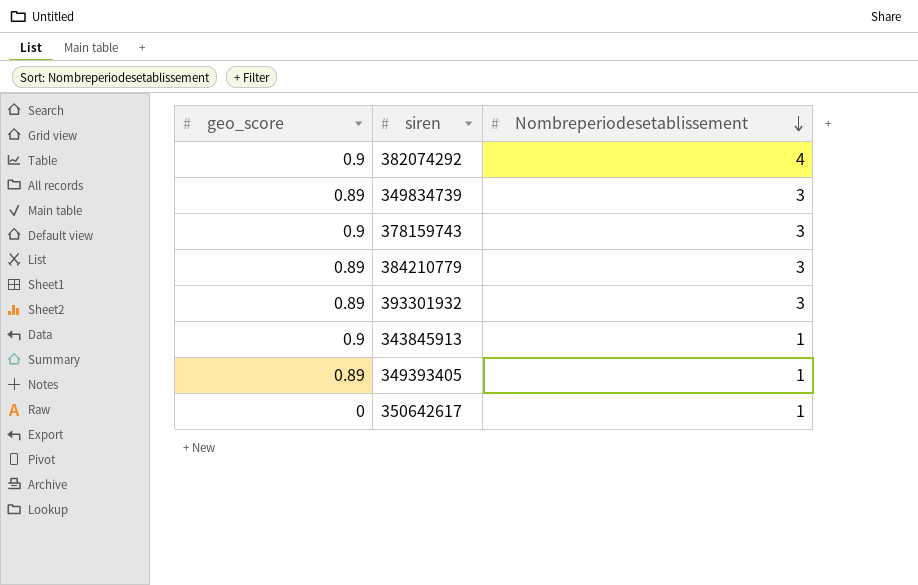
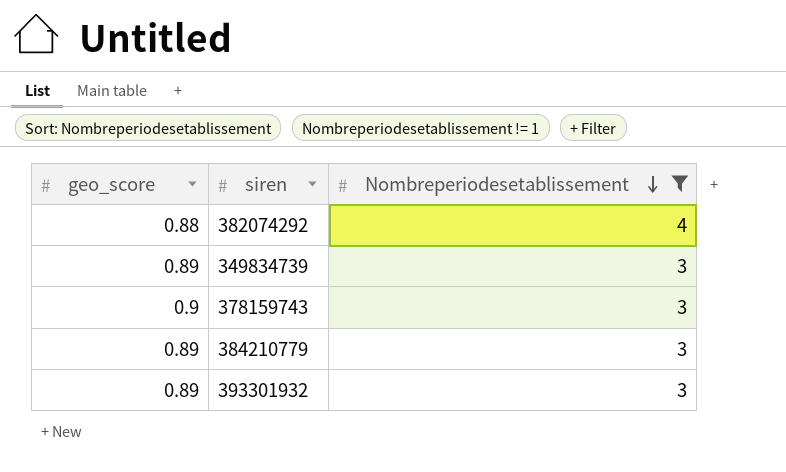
filter: none -> Nombreperiodesetablissement != 1
382074292 | geo_score: 0.9 -> 0.88

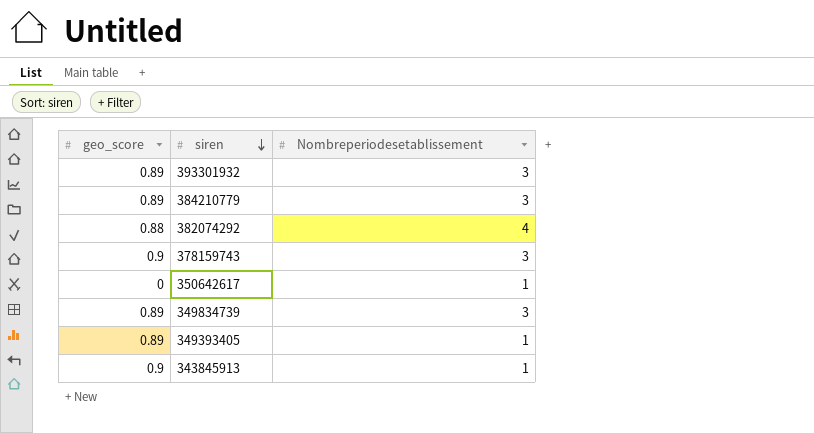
filter: Nombreperiodesetablissement != 1 -> none
row order: Nombreperiodesetablissement descending -> siren descending

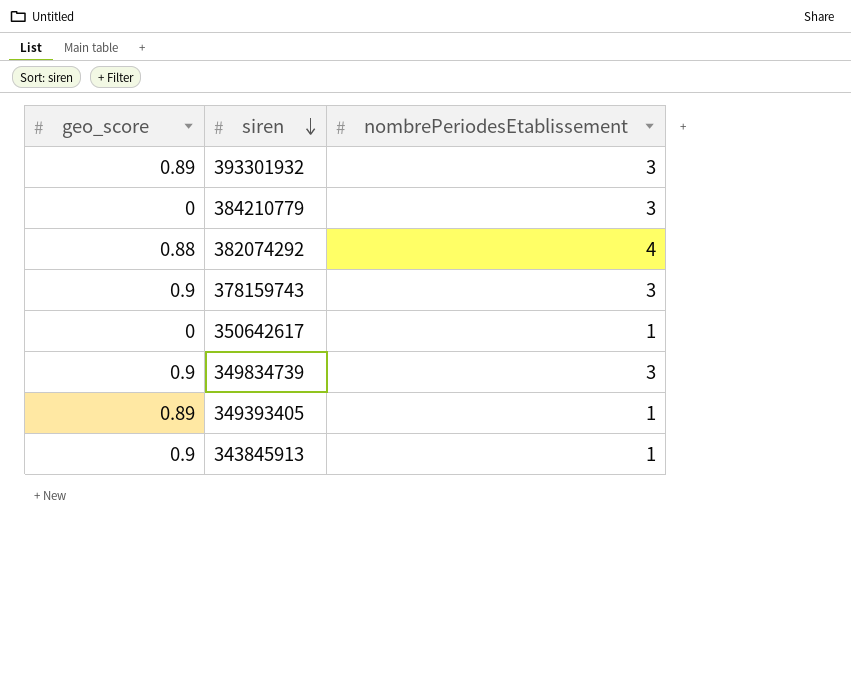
column name: Nombreperiodesetablissement -> nombrePeriodesEtablissement
384210779 | geo_score: 0.89 -> 0
349834739 | geo_score: 0.89 -> 0.9

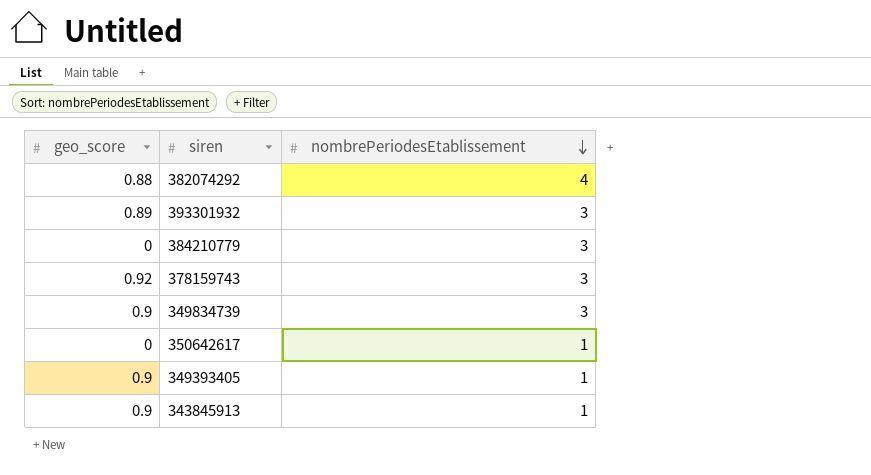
row order: siren descending -> nombrePeriodesEtablissement descending
378159743 | geo_score: 0.9 -> 0.92
349393405 | geo_score: 0.89 -> 0.9

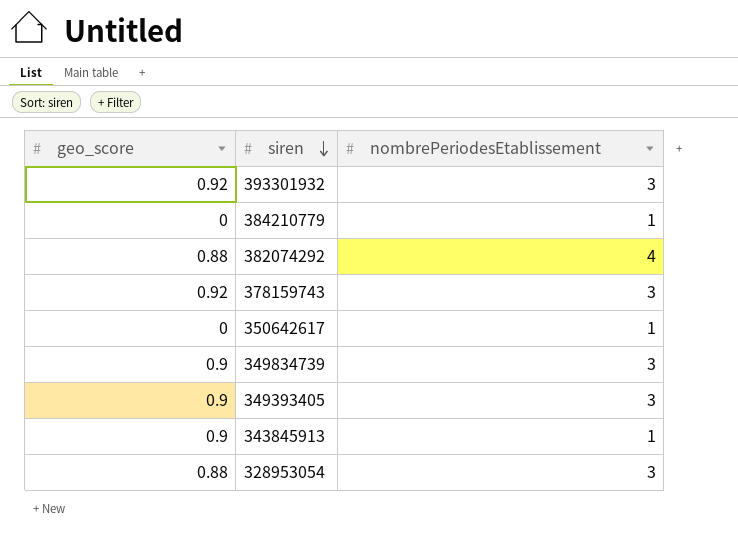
row order: nombrePeriodesEtablissement descending -> siren descending
393301932 | geo_score: 0.89 -> 0.92
384210779 | nombrePeriodesEtablissement: 3 -> 1
349393405 | nombrePeriodesEtablissement: 1 -> 3
row 328953054: none -> 0.88 | 3

